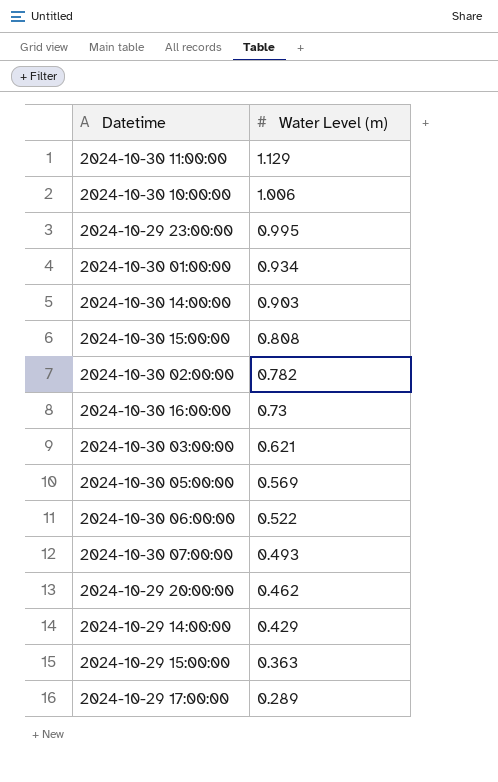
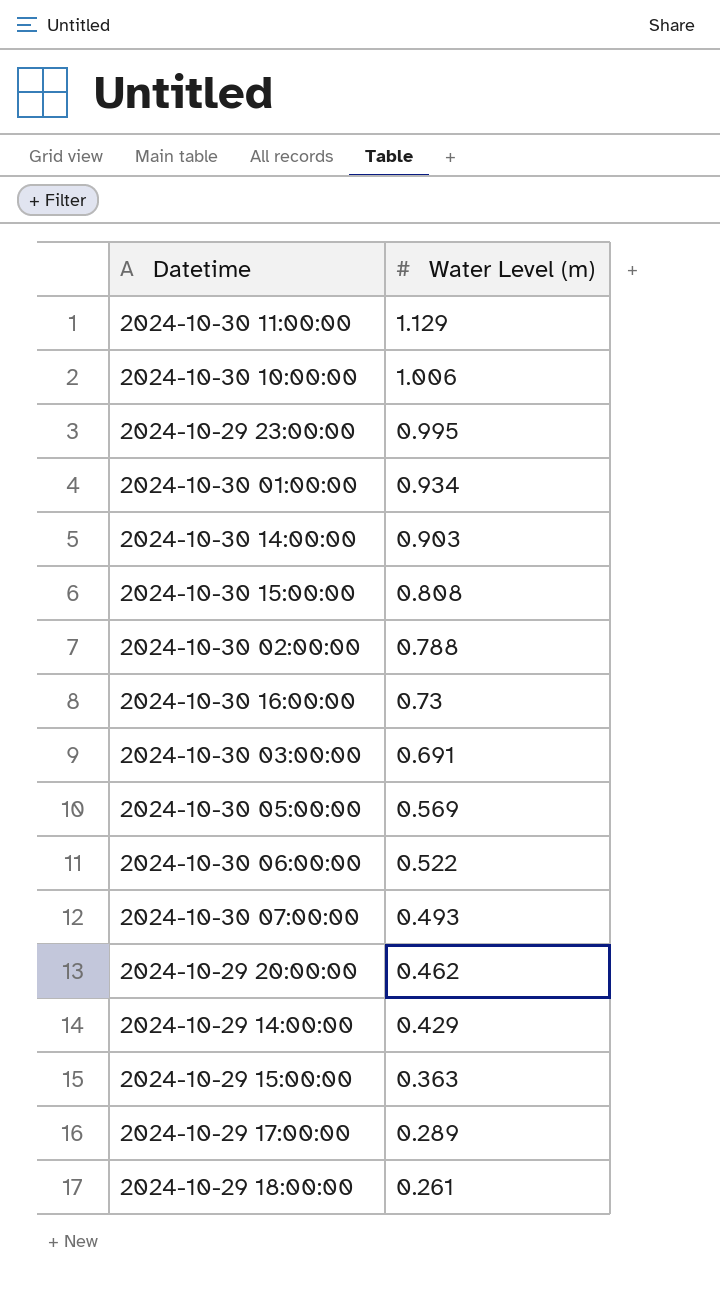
2024-10-30 02:00:00 | Water Level (m): 0.782 -> 0.788
2024-10-30 03:00:00 | Water Level (m): 0.621 -> 0.691
row 2024-10-29 18:00:00: none -> 0.261

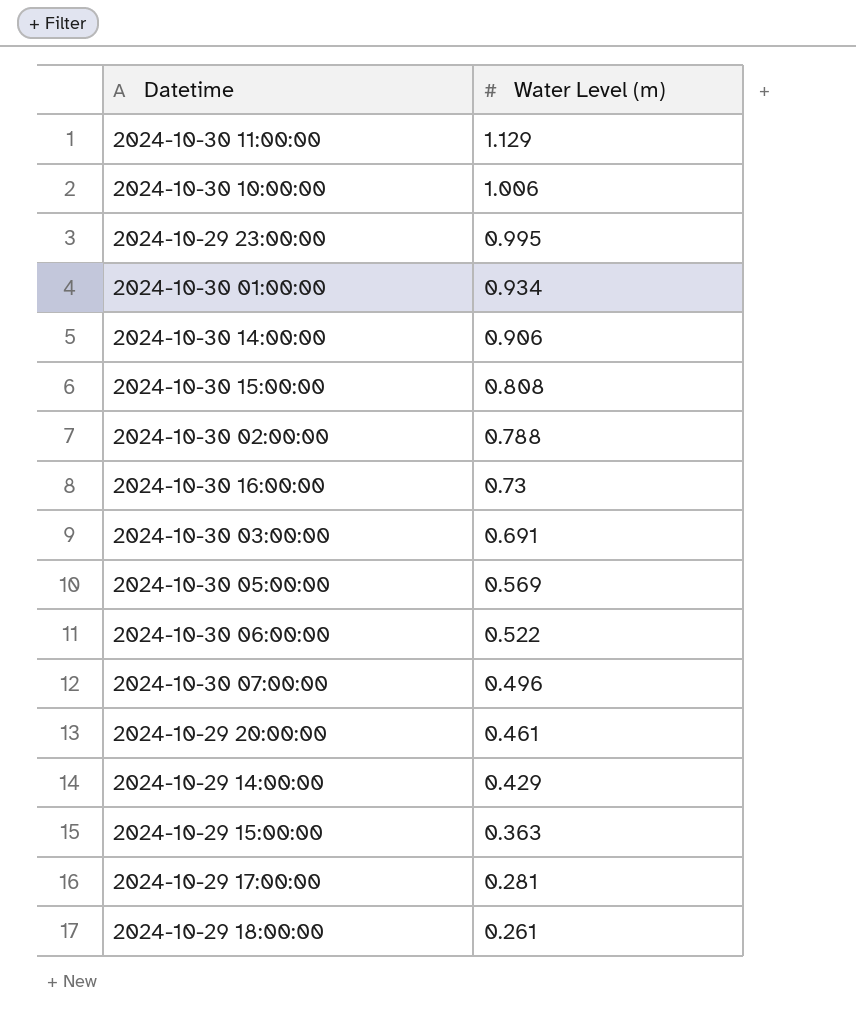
2024-10-30 14:00:00 | Water Level (m): 0.903 -> 0.906
2024-10-30 07:00:00 | Water Level (m): 0.493 -> 0.496
2024-10-29 20:00:00 | Water Level (m): 0.462 -> 0.461
2024-10-29 17:00:00 | Water Level (m): 0.289 -> 0.281

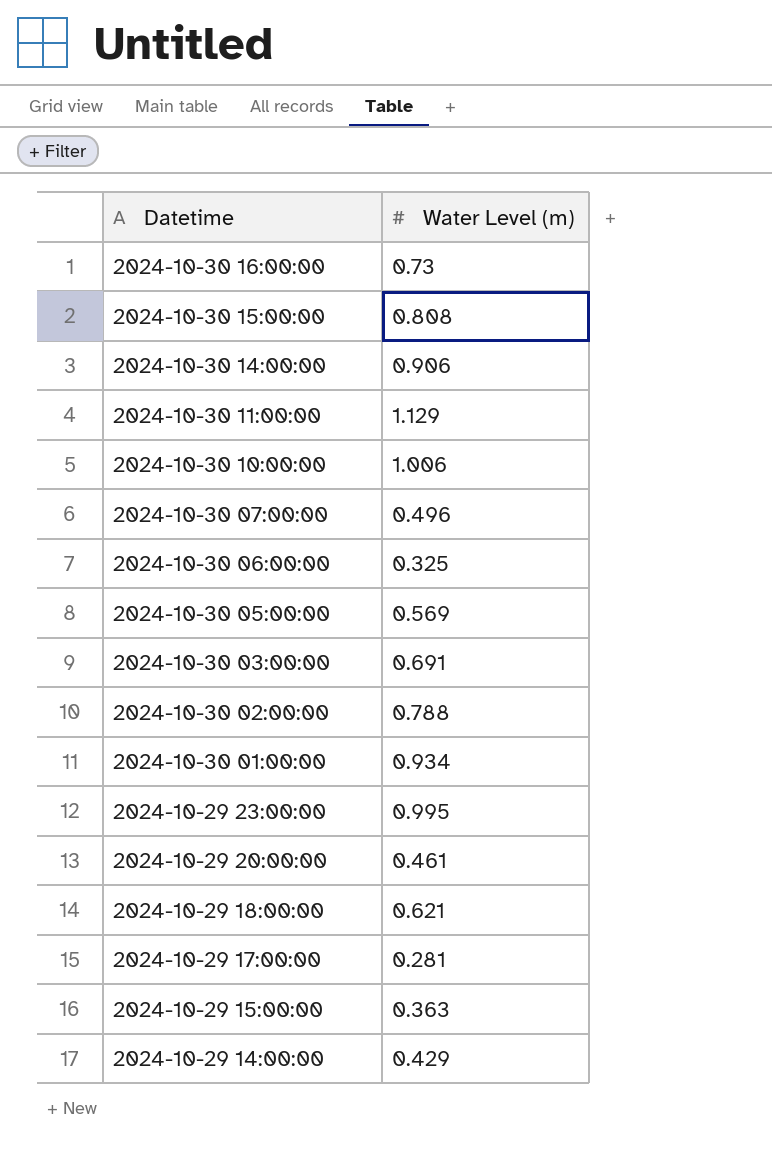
row order: Water Level (m) descending -> Datetime descending
2024-10-30 06:00:00 | Water Level (m): 0.522 -> 0.325
2024-10-29 18:00:00 | Water Level (m): 0.261 -> 0.621

